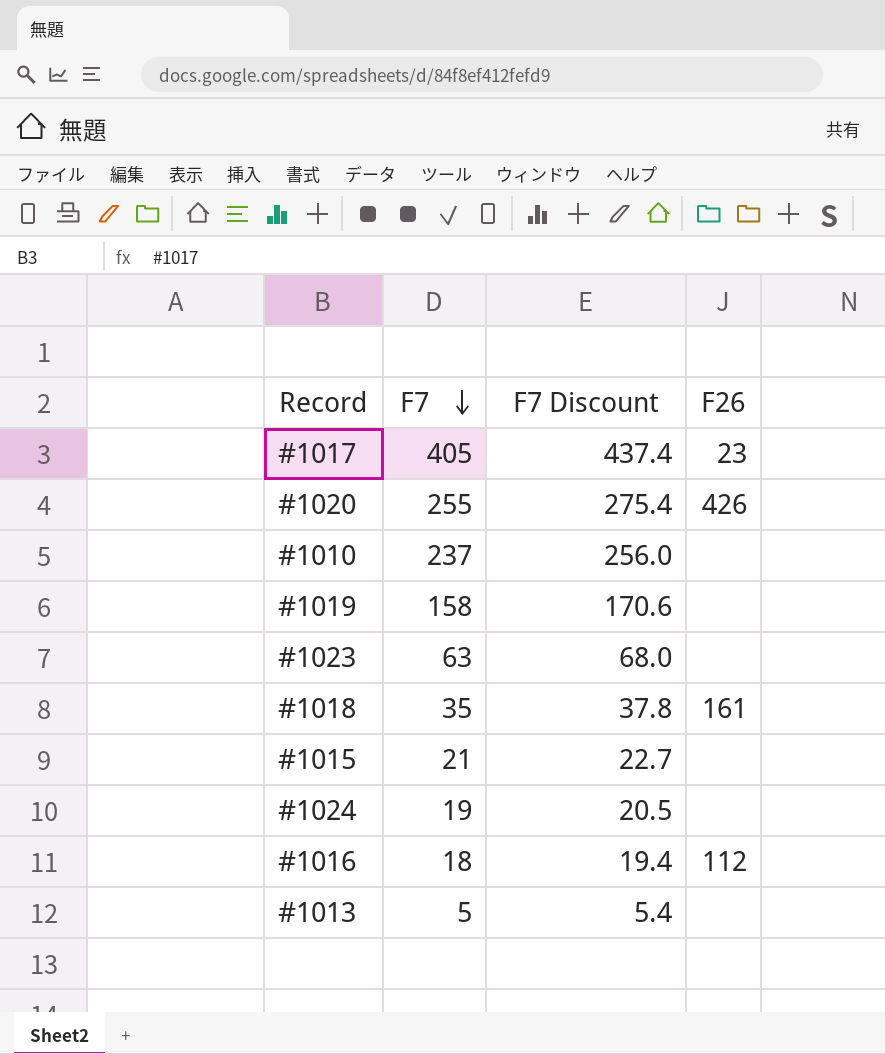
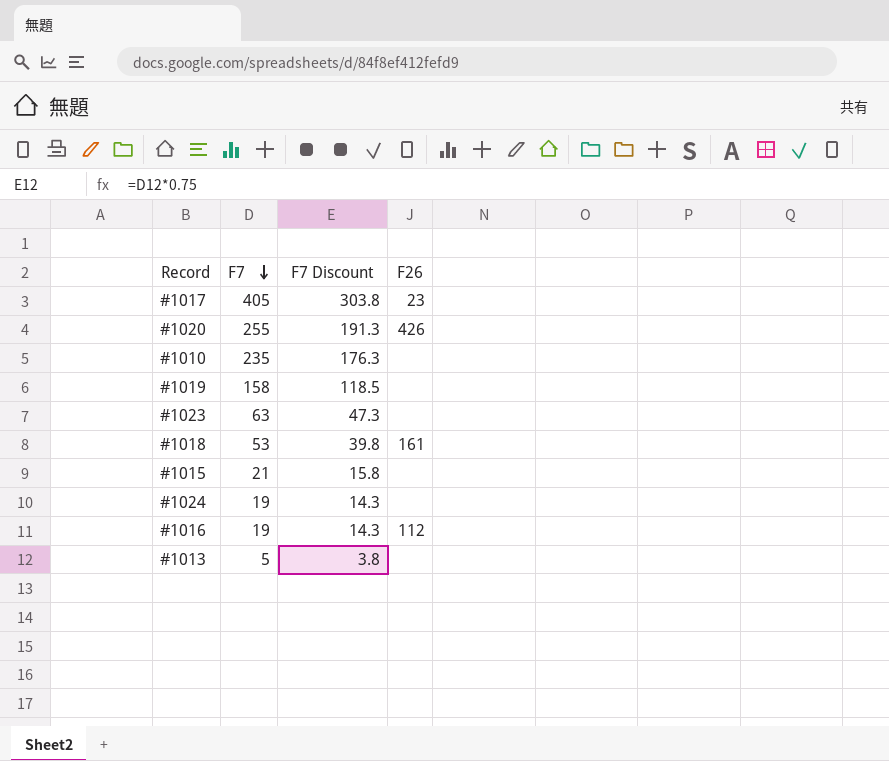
column F7 Discount | formula: [F7] * 1.08 -> [F7] * 0.75
#1010 | F7: 237 -> 235
#1018 | F7: 35 -> 53
#1016 | F7: 18 -> 19

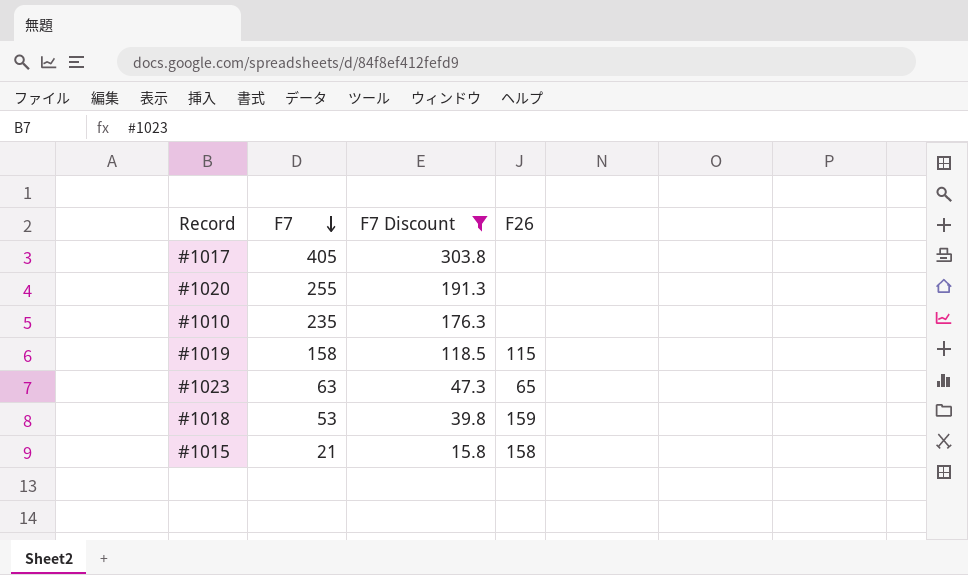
filter: none -> F7 Discount >= 15.8
#1017 | F26: 23 -> none
#1020 | F26: 426 -> none
#1019 | F26: none -> 115
#1023 | F26: none -> 65
#1018 | F26: 161 -> 159
#1015 | F26: none -> 158

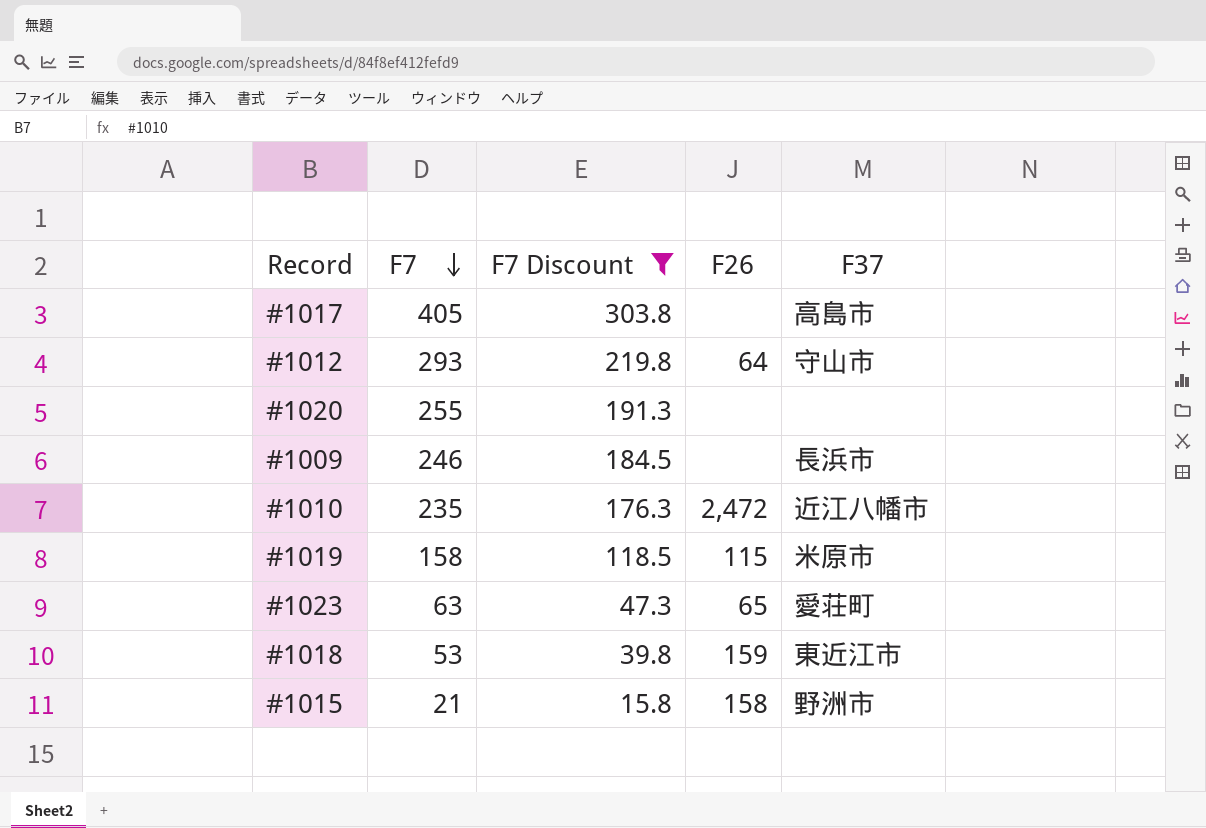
column F37 | position: none -> 5
row #1012: none -> 293 | 219.8 | 64 | 守山市
row #1009: none -> 246 | 184.5 | none | 長浜市
#1010 | F26: none -> 2,472

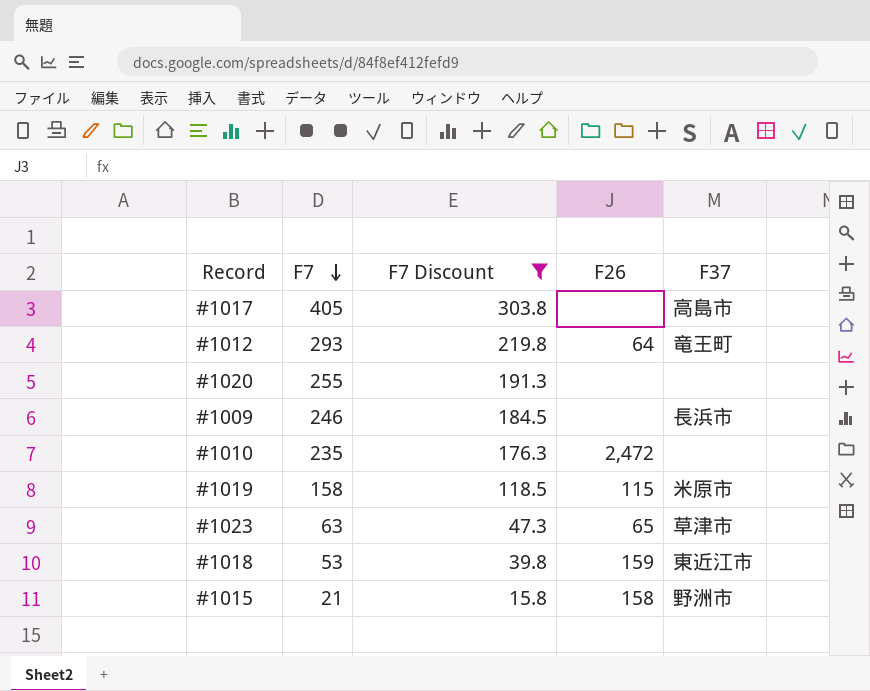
#1012 | F37: 守山市 -> 竜王町
#1010 | F37: 近江八幡市 -> none
#1023 | F37: 愛荘町 -> 草津市

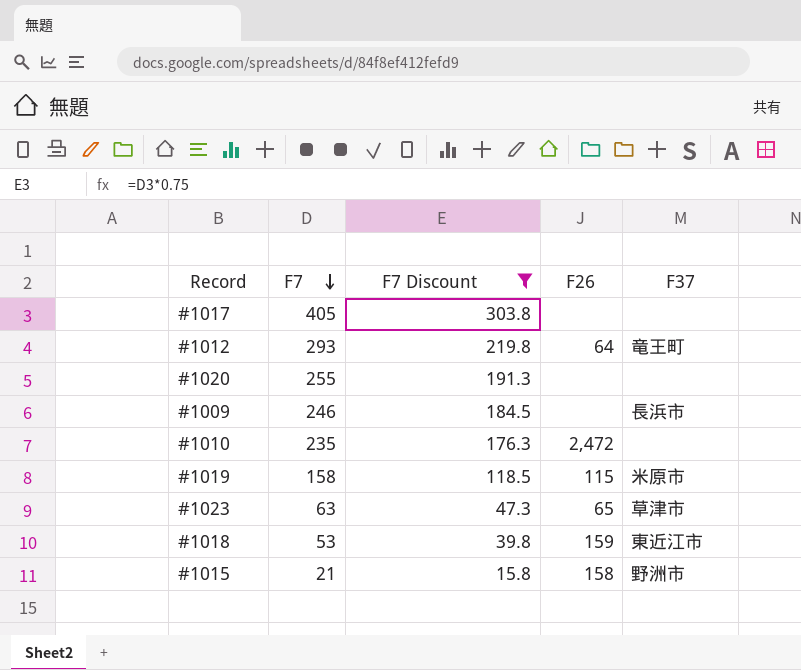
#1017 | F37: 高島市 -> none

